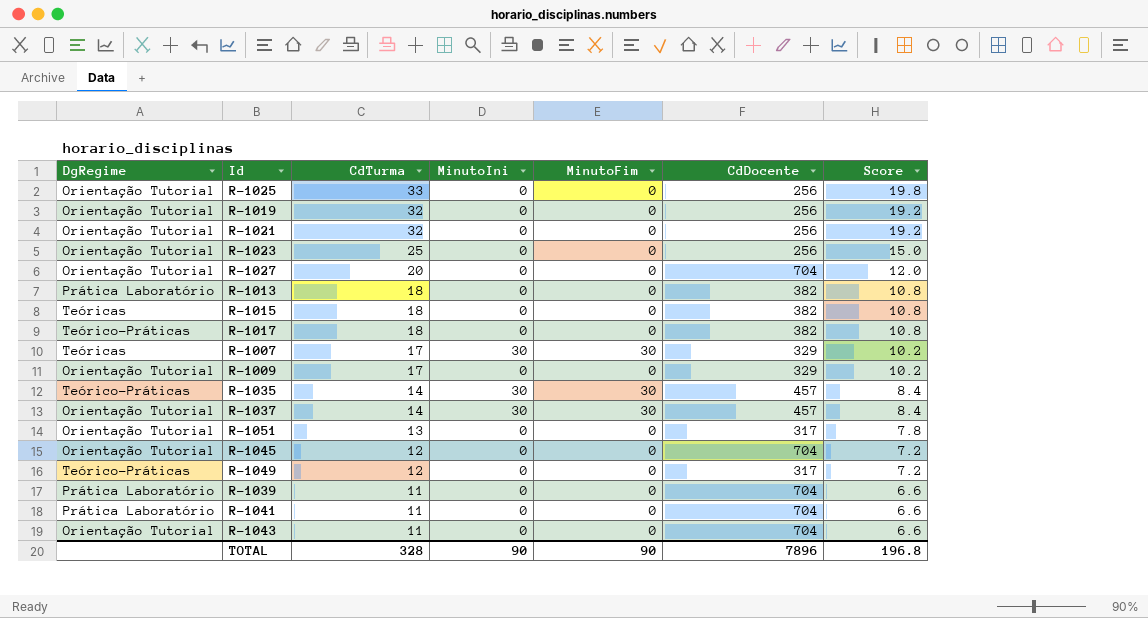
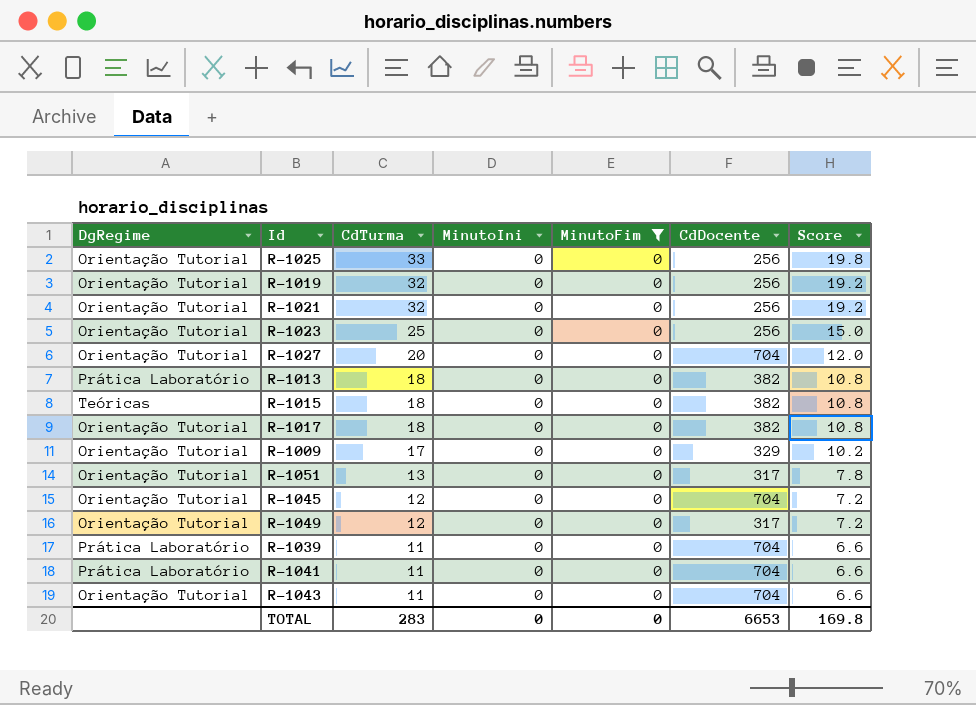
filter: none -> MinutoFim = 0
R-1017 | DgRegime: Teórico-Práticas -> Orientação Tutorial
R-1049 | DgRegime: Teórico-Práticas -> Orientação Tutorial
TOTAL | CdTurma: 328 -> 283
TOTAL | MinutoIni: 90 -> 0
TOTAL | MinutoFim: 90 -> 0
TOTAL | CdDocente: 7896 -> 6653
TOTAL | Score: 196.8 -> 169.8

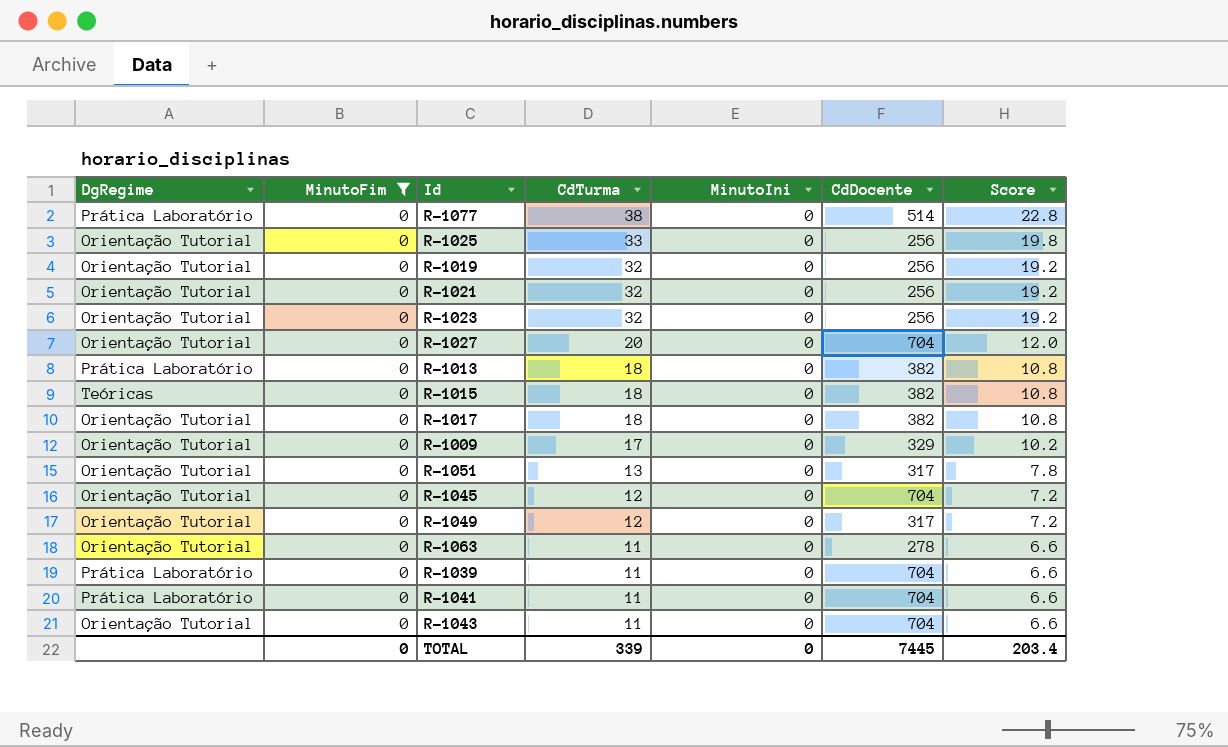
column MinutoFim | position: 5 -> 2
row R-1077: none -> Prática Laboratório | 0 | 38 | 0 | 514 | 22.8
R-1023 | CdTurma: 25 -> 32
R-1023 | Score: 15.0 -> 19.2
row R-1063: none -> Orientação Tutorial | 0 | 11 | 0 | 278 | 6.6
TOTAL | CdTurma: 283 -> 339
TOTAL | CdDocente: 6653 -> 7445
TOTAL | Score: 169.8 -> 203.4

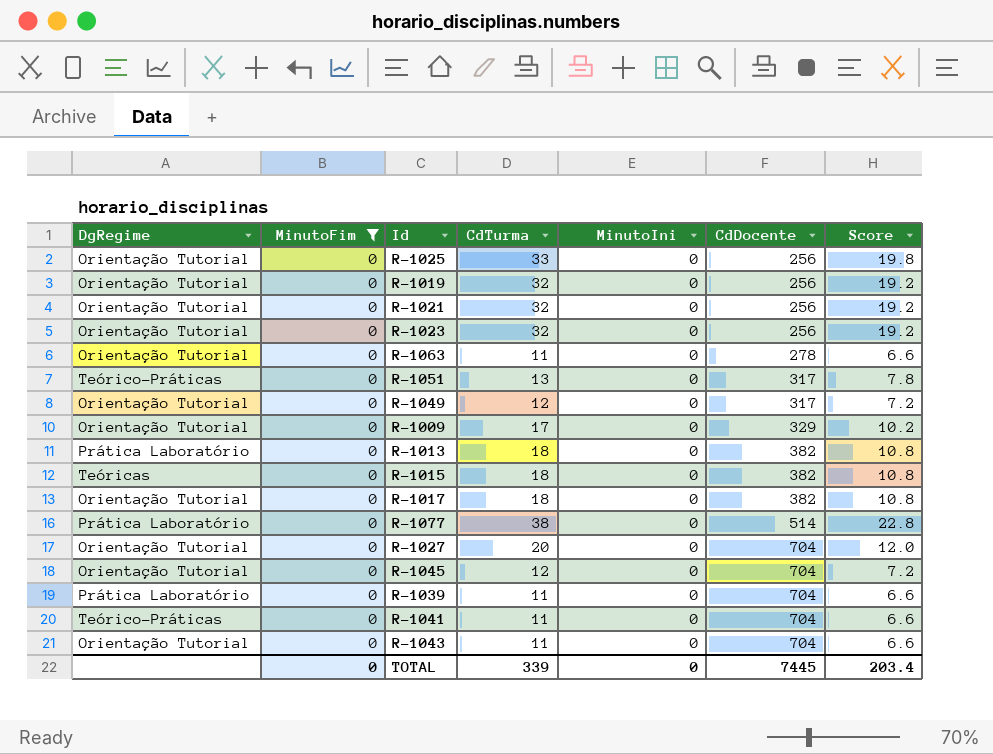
row order: CdTurma descending -> CdDocente ascending
R-1051 | DgRegime: Orientação Tutorial -> Teórico-Práticas
R-1041 | DgRegime: Prática Laboratório -> Teórico-Práticas

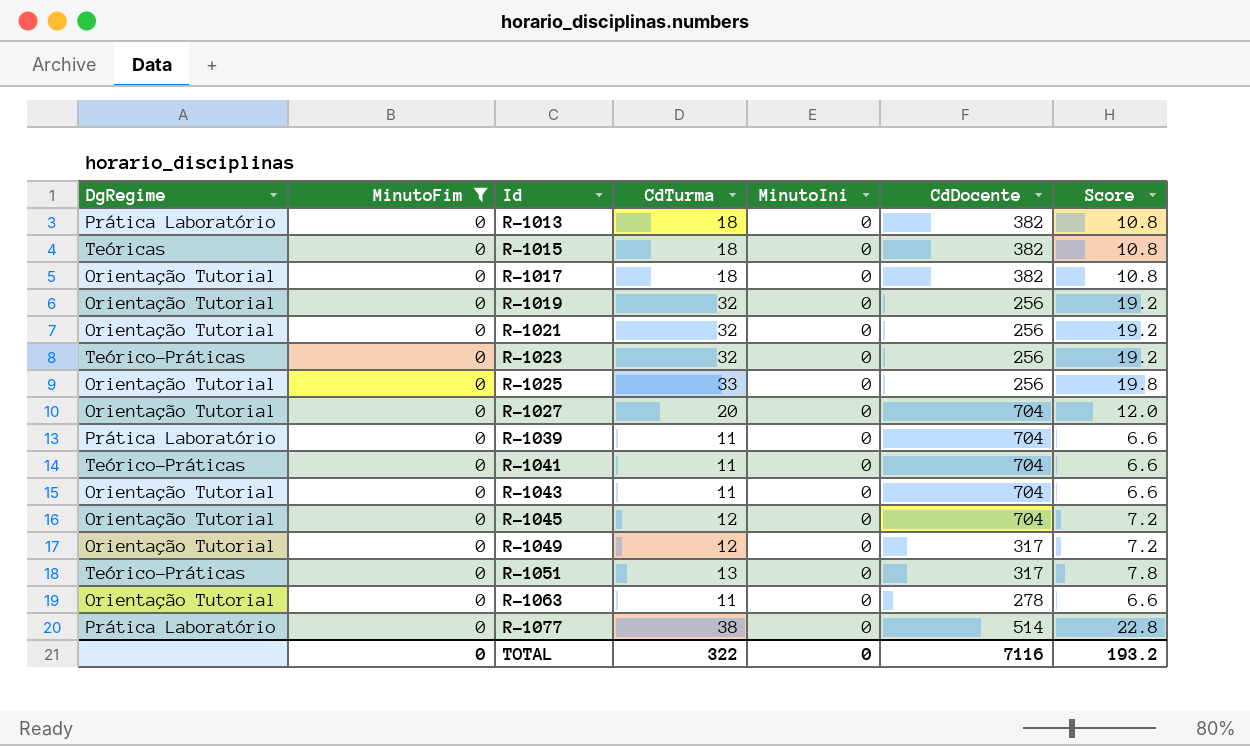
row order: CdDocente ascending -> Id ascending
row R-1009: Orientação Tutorial | 0 | 17 | 0 | 329 | 10.2 -> none
R-1023 | DgRegime: Orientação Tutorial -> Teórico-Práticas
TOTAL | CdTurma: 339 -> 322
TOTAL | CdDocente: 7445 -> 7116
TOTAL | Score: 203.4 -> 193.2

